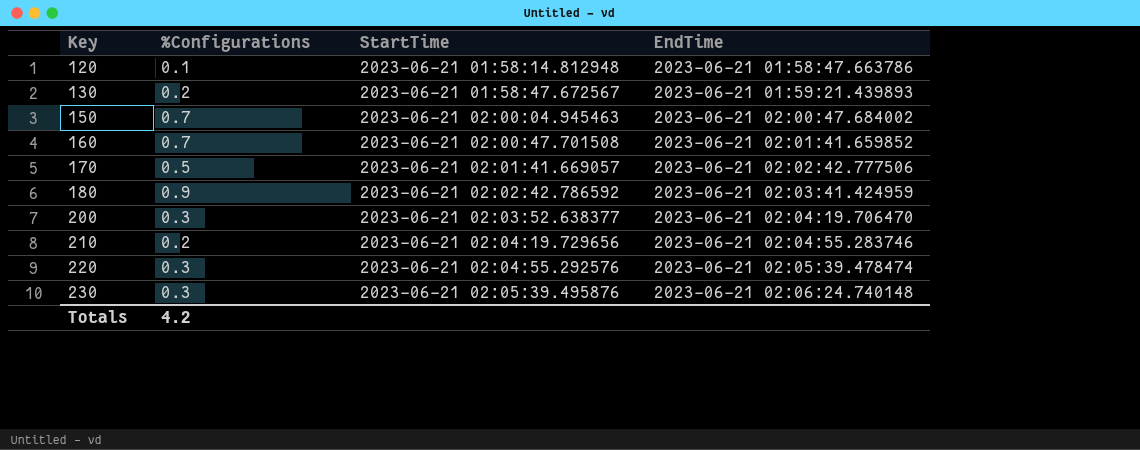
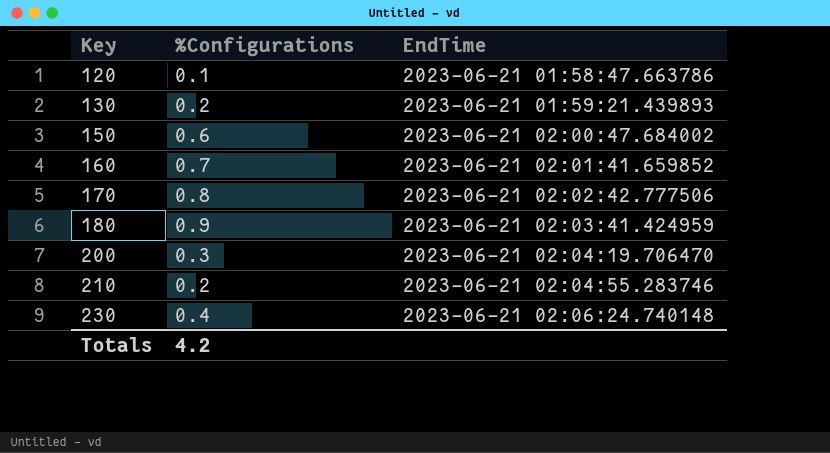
column StartTime | position: 3 -> none
row 220: 0.3 | 2023-06-21 02:04:55.292576 | 2023-06-21 02:05:39.478474 -> none
150 | %Configurations: 0.7 -> 0.6
170 | %Configurations: 0.5 -> 0.8
230 | %Configurations: 0.3 -> 0.4

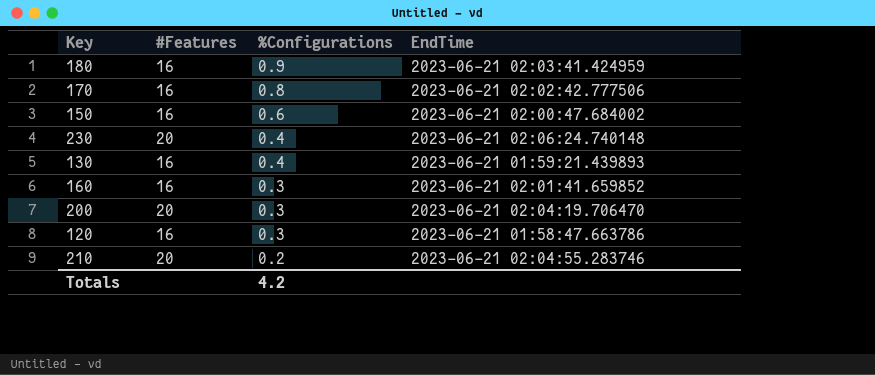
row order: Key ascending -> %Configurations descending
column #Features | position: none -> 2
130 | %Configurations: 0.2 -> 0.4
160 | %Configurations: 0.7 -> 0.3
120 | %Configurations: 0.1 -> 0.3

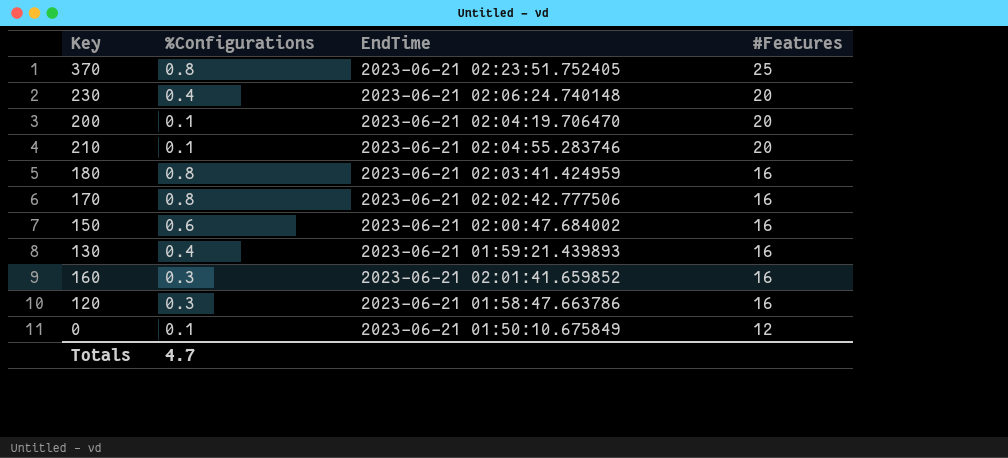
row order: %Configurations descending -> #Features descending
column #Features | position: 2 -> 4
row 370: none -> 0.8 | 2023-06-21 02:23:51.752405 | 25
200 | %Configurations: 0.3 -> 0.1
210 | %Configurations: 0.2 -> 0.1
180 | %Configurations: 0.9 -> 0.8
row 0: none -> 0.1 | 2023-06-21 01:50:10.675849 | 12
Totals | %Configurations: 4.2 -> 4.7

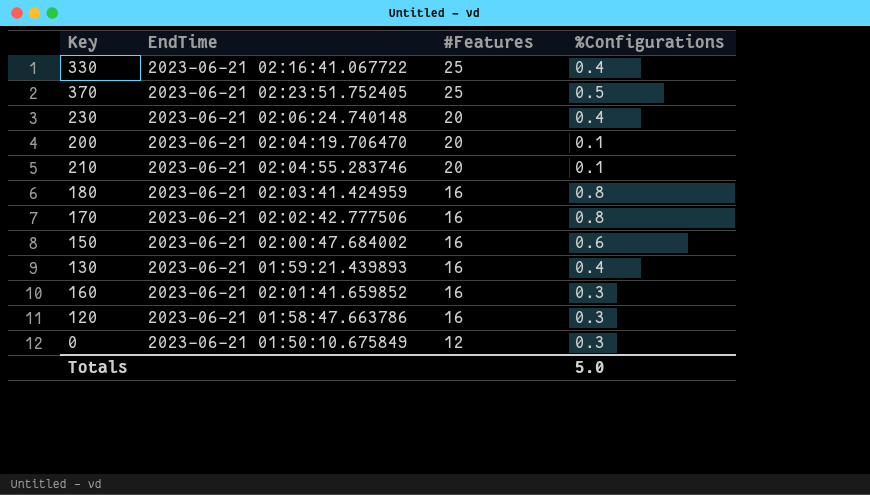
column %Configurations | position: 2 -> 4
row 330: none -> 2023-06-21 02:16:41.067722 | 25 | 0.4
370 | %Configurations: 0.8 -> 0.5
0 | %Configurations: 0.1 -> 0.3
Totals | %Configurations: 4.7 -> 5.0

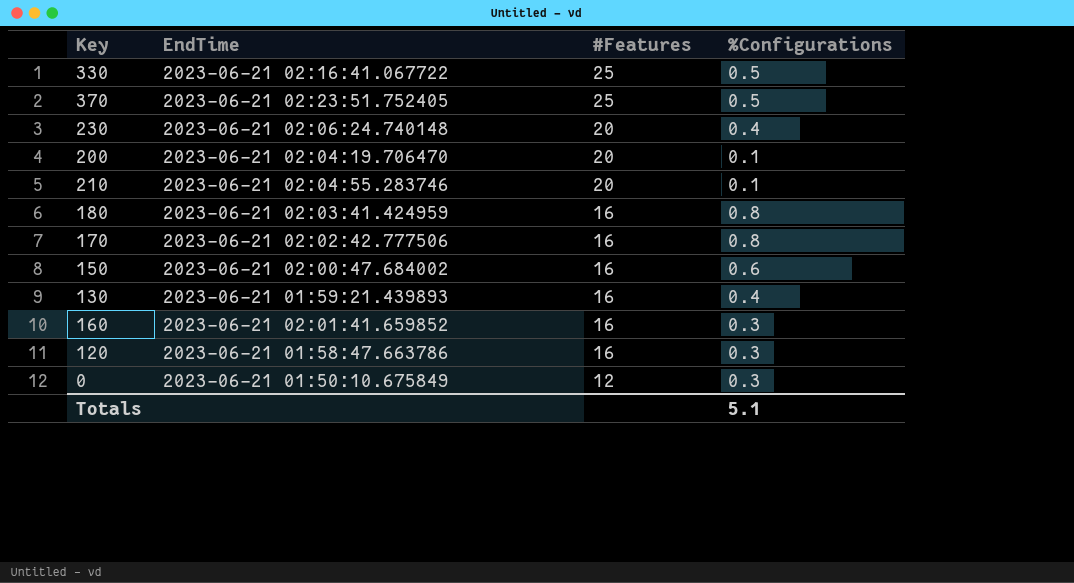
330 | %Configurations: 0.4 -> 0.5
Totals | %Configurations: 5.0 -> 5.1

